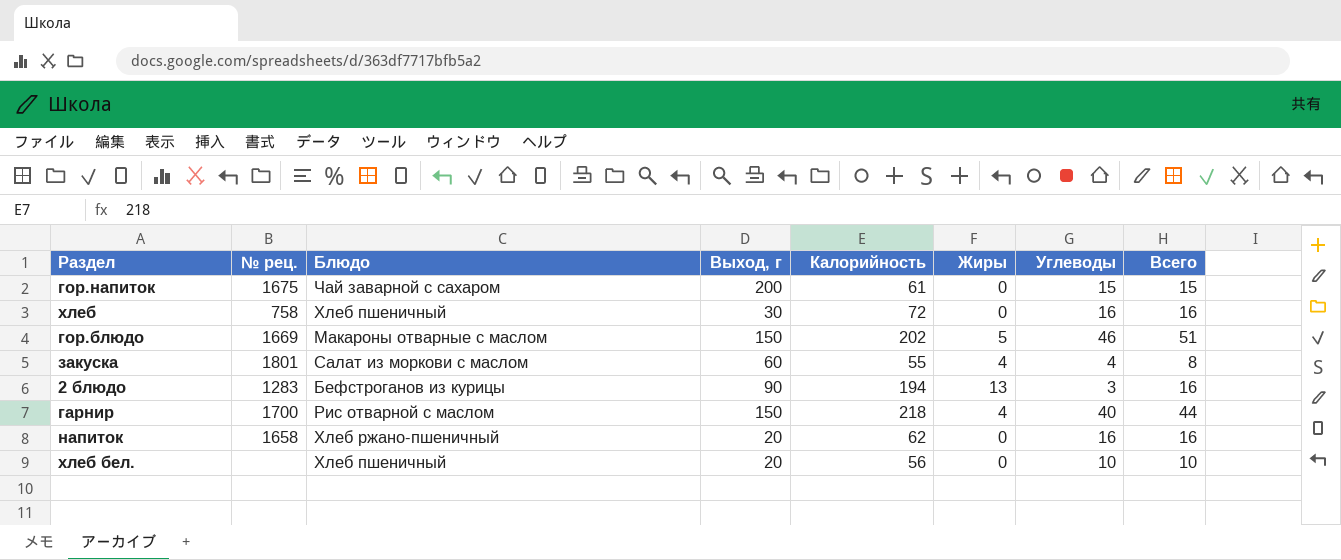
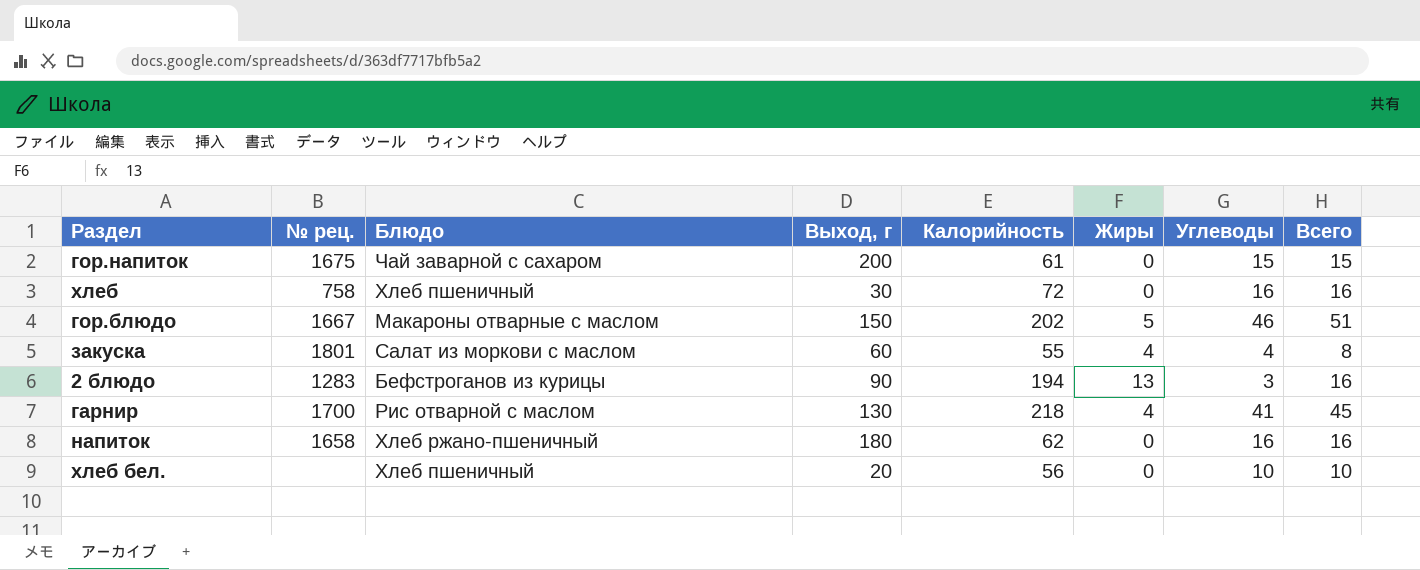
гор.блюдо | № рец.: 1669 -> 1667
гарнир | Выход, г: 150 -> 130
гарнир | Углеводы: 40 -> 41
гарнир | Всего: 44 -> 45
напиток | Выход, г: 20 -> 180

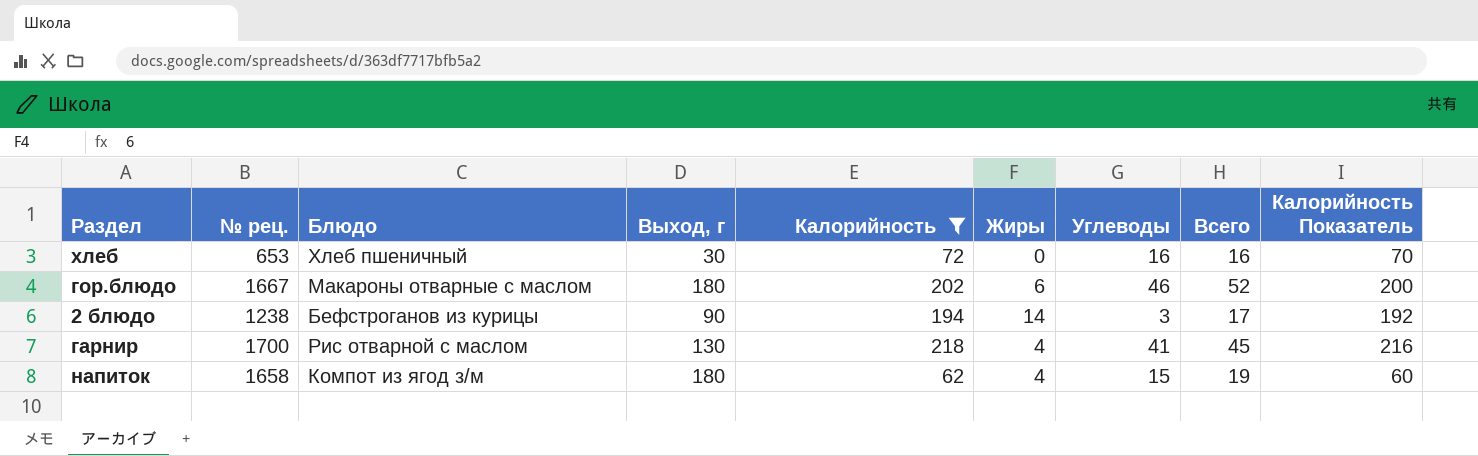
filter: none -> Калорийность >= 62
column Калорийность Показатель | formula: none -> [Калорийность] - 2
хлеб | № рец.: 758 -> 653
гор.блюдо | Выход, г: 150 -> 180
гор.блюдо | Жиры: 5 -> 6
гор.блюдо | Всего: 51 -> 52
2 блюдо | № рец.: 1283 -> 1238
2 блюдо | Жиры: 13 -> 14
2 блюдо | Всего: 16 -> 17
напиток | Блюдо: Хлеб ржано-пшеничный -> Компот из ягод з/м
напиток | Жиры: 0 -> 4
напиток | Углеводы: 16 -> 15
напиток | Всего: 16 -> 19

